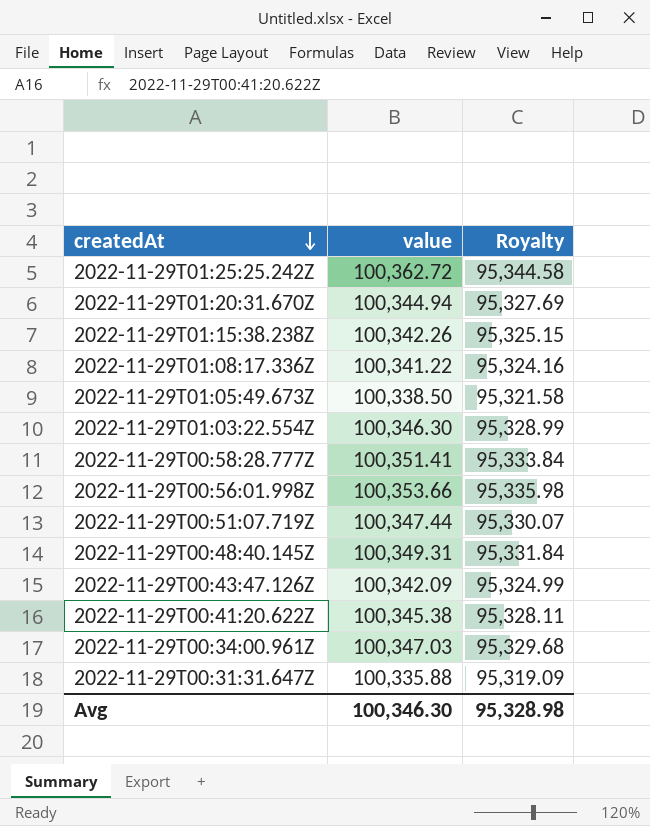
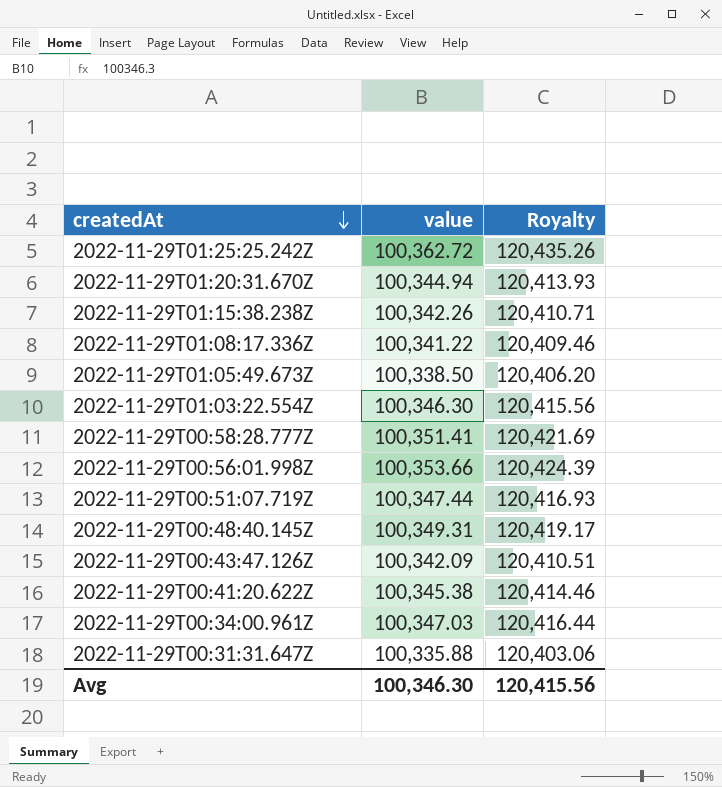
column Royalty | formula: [value] * 0.95 -> [value] * 1.2
Avg | Royalty: 95,328.98 -> 120,415.56

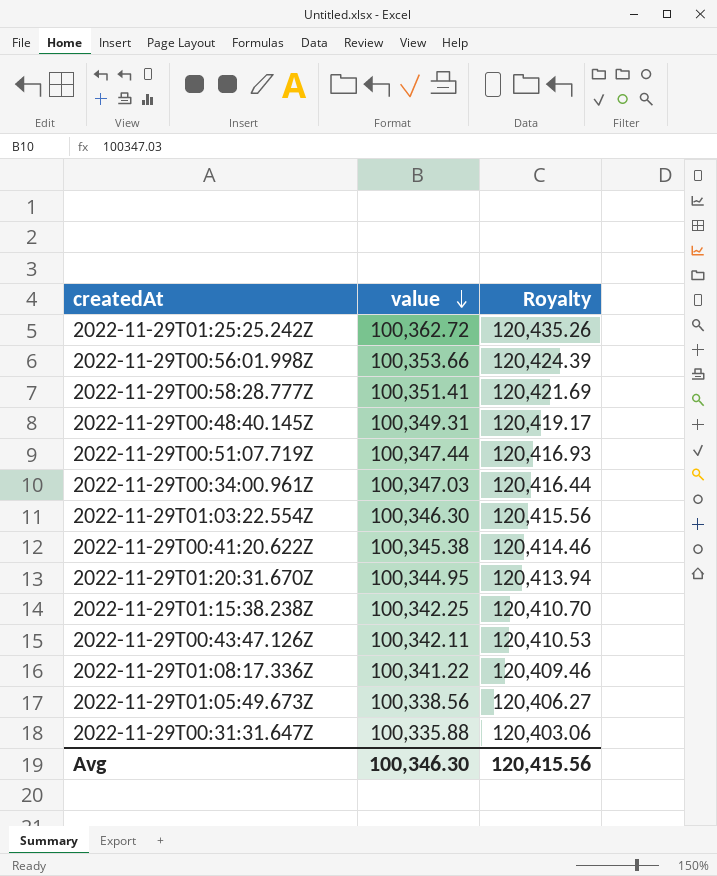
row order: createdAt descending -> value descending
2022-11-29T01:20:31.670Z | value: 100,344.94 -> 100,344.95
2022-11-29T01:20:31.670Z | Royalty: 120,413.93 -> 120,413.94
2022-11-29T01:15:38.238Z | value: 100,342.26 -> 100,342.25
2022-11-29T01:15:38.238Z | Royalty: 120,410.71 -> 120,410.70
2022-11-29T00:43:47.126Z | value: 100,342.09 -> 100,342.11
2022-11-29T00:43:47.126Z | Royalty: 120,410.51 -> 120,410.53
2022-11-29T01:05:49.673Z | value: 100,338.50 -> 100,338.56
2022-11-29T01:05:49.673Z | Royalty: 120,406.20 -> 120,406.27

